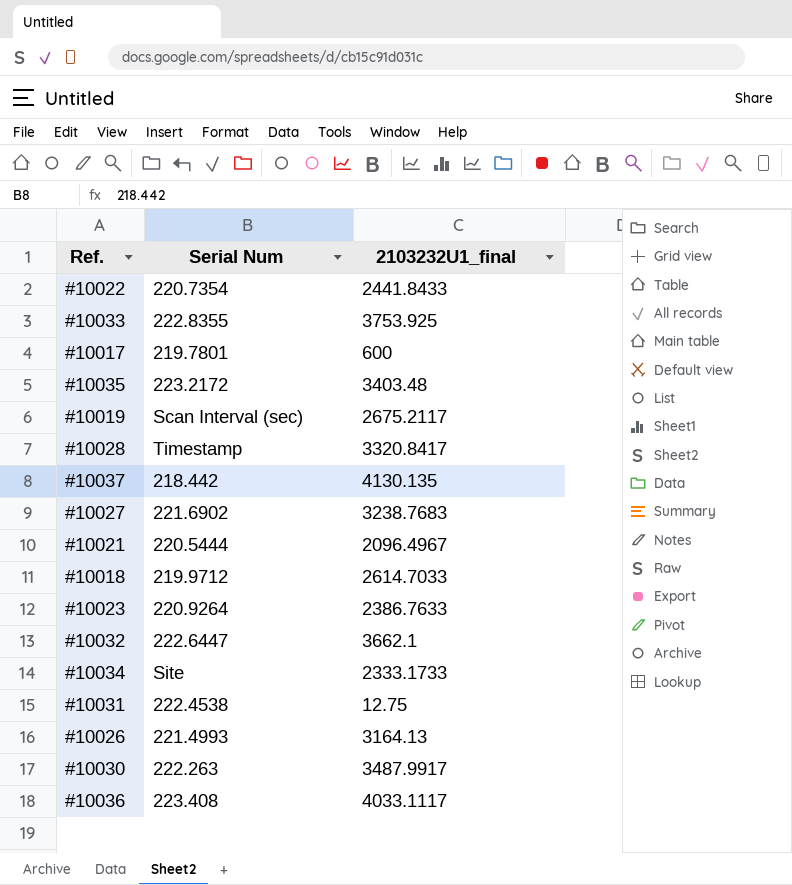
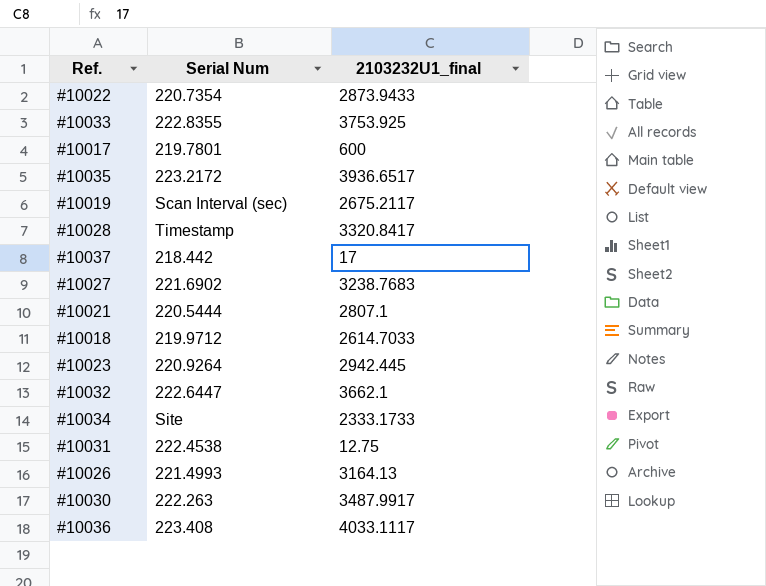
#10022 | 2103232U1_final: 2441.8433 -> 2873.9433
#10035 | 2103232U1_final: 3403.48 -> 3936.6517
#10037 | 2103232U1_final: 4130.135 -> 17
#10021 | 2103232U1_final: 2096.4967 -> 2807.1
#10023 | 2103232U1_final: 2386.7633 -> 2942.445

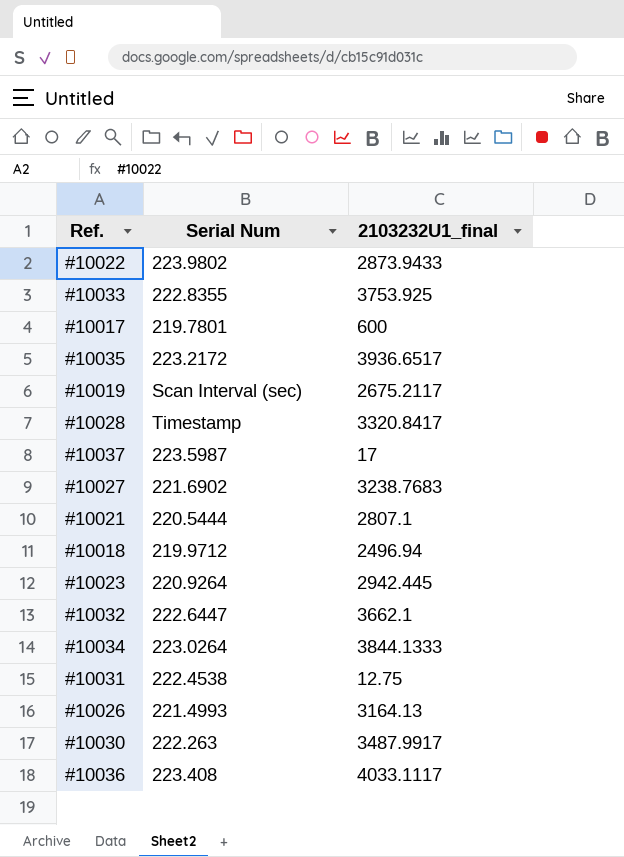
#10022 | Serial Num: 220.7354 -> 223.9802
#10037 | Serial Num: 218.442 -> 223.5987
#10018 | 2103232U1_final: 2614.7033 -> 2496.94
#10034 | Serial Num: Site -> 223.0264
#10034 | 2103232U1_final: 2333.1733 -> 3844.1333

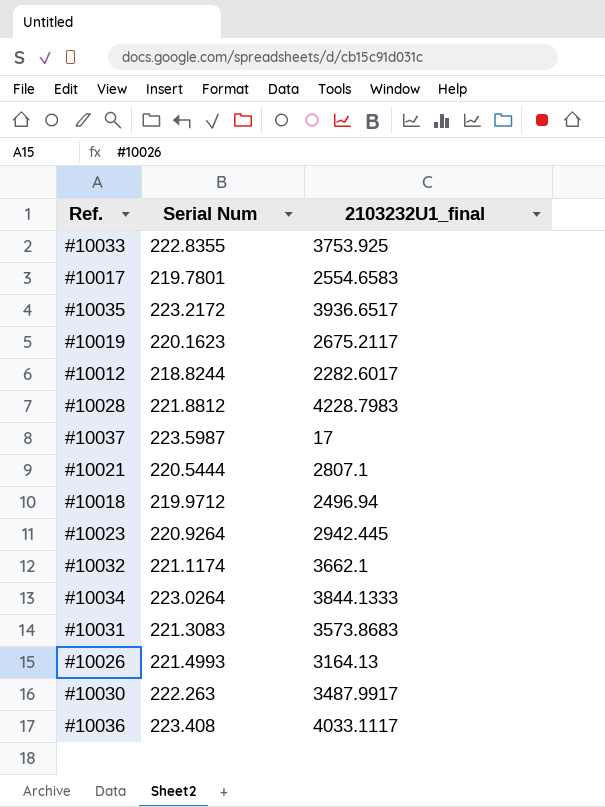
row #10022: 223.9802 | 2873.9433 -> none
row #10027: 221.6902 | 3238.7683 -> none
#10017 | 2103232U1_final: 600 -> 2554.6583
#10019 | Serial Num: Scan Interval (sec) -> 220.1623
row #10012: none -> 218.8244 | 2282.6017
#10028 | Serial Num: Timestamp -> 221.8812
#10028 | 2103232U1_final: 3320.8417 -> 4228.7983
#10032 | Serial Num: 222.6447 -> 221.1174
#10031 | Serial Num: 222.4538 -> 221.3083
#10031 | 2103232U1_final: 12.75 -> 3573.8683

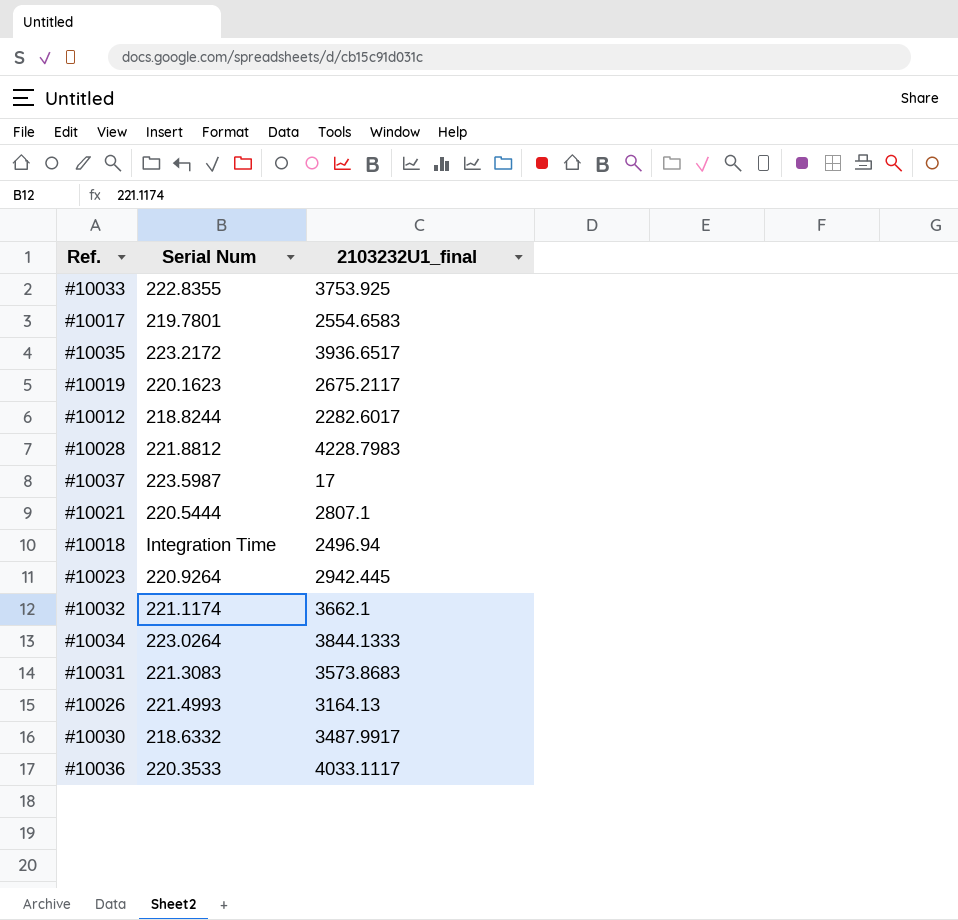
#10018 | Serial Num: 219.9712 -> Integration Time
#10030 | Serial Num: 222.263 -> 218.6332
#10036 | Serial Num: 223.408 -> 220.3533

